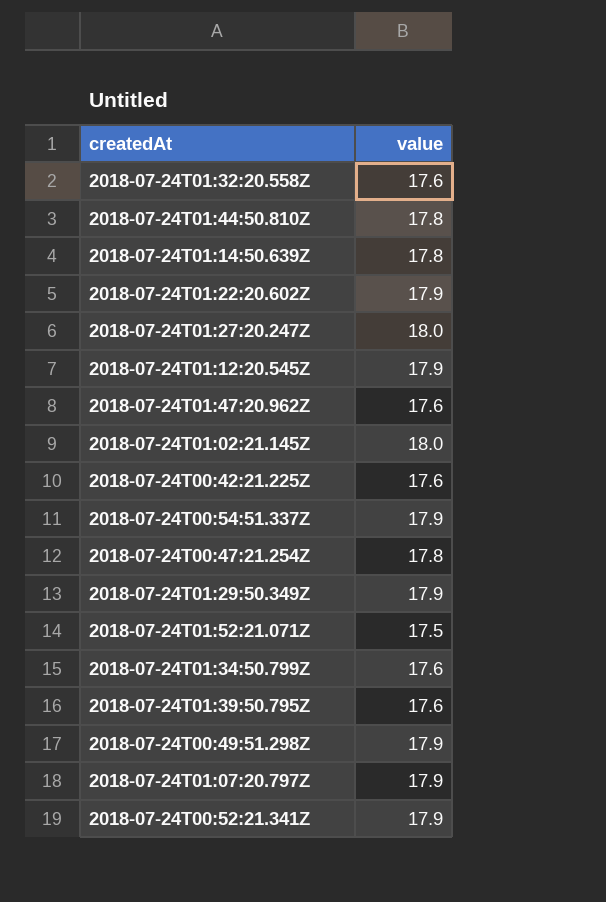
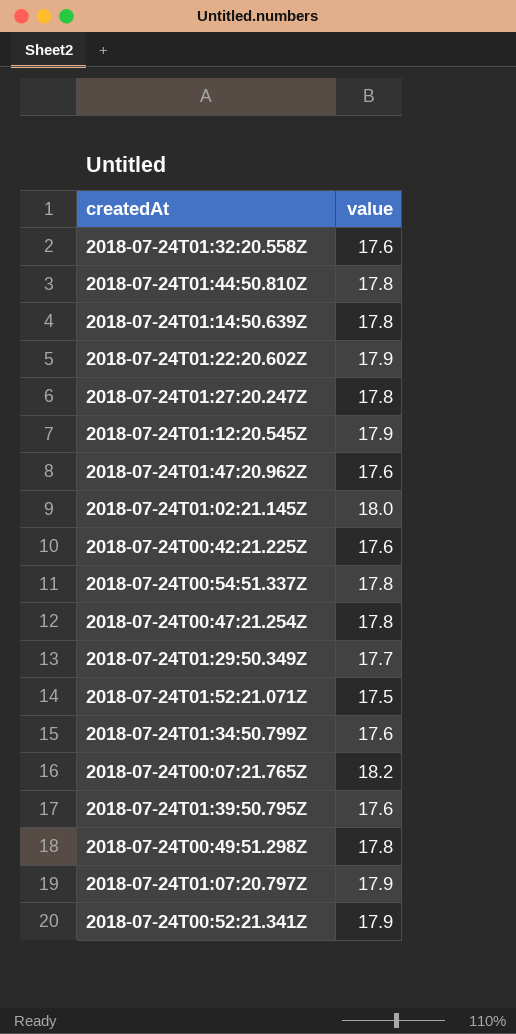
2018-07-24T01:27:20.247Z | value: 18.0 -> 17.8
2018-07-24T00:54:51.337Z | value: 17.9 -> 17.8
2018-07-24T01:29:50.349Z | value: 17.9 -> 17.7
row 2018-07-24T00:07:21.765Z: none -> 18.2
2018-07-24T00:49:51.298Z | value: 17.9 -> 17.8

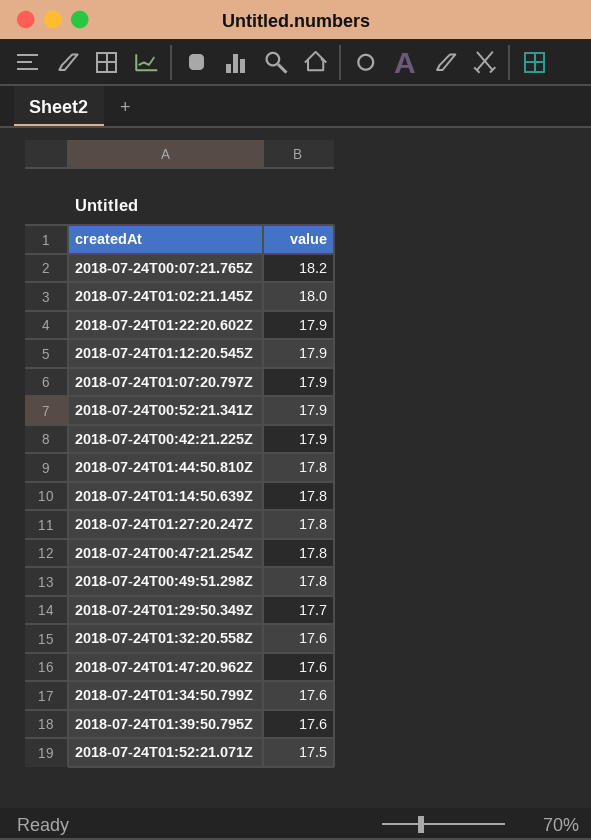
row order: none -> value descending
row 2018-07-24T00:54:51.337Z: 17.8 -> none
2018-07-24T00:42:21.225Z | value: 17.6 -> 17.9

